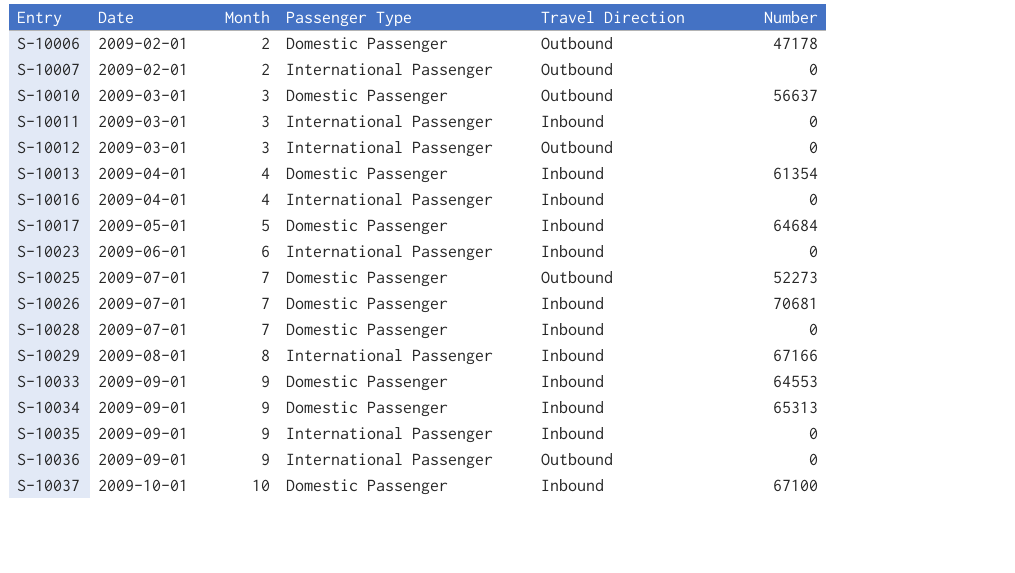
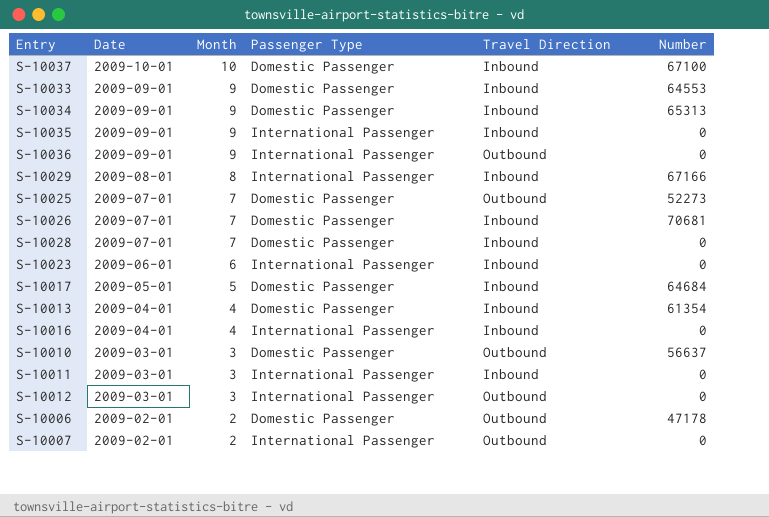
row order: Entry ascending -> Date descending

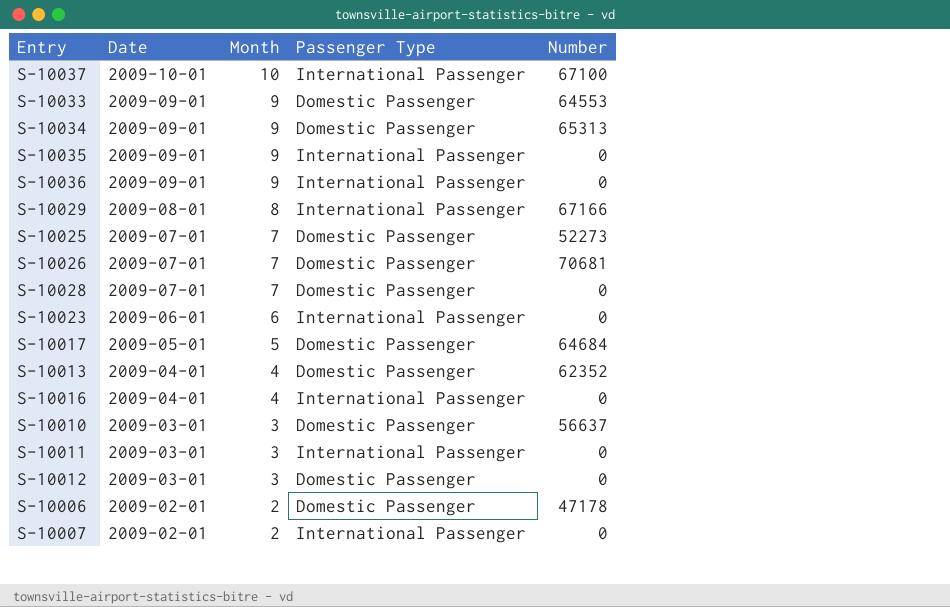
column Travel Direction | position: 5 -> none
S-10037 | Passenger Type: Domestic Passenger -> International Passenger
S-10013 | Number: 61354 -> 62352
S-10012 | Passenger Type: International Passenger -> Domestic Passenger

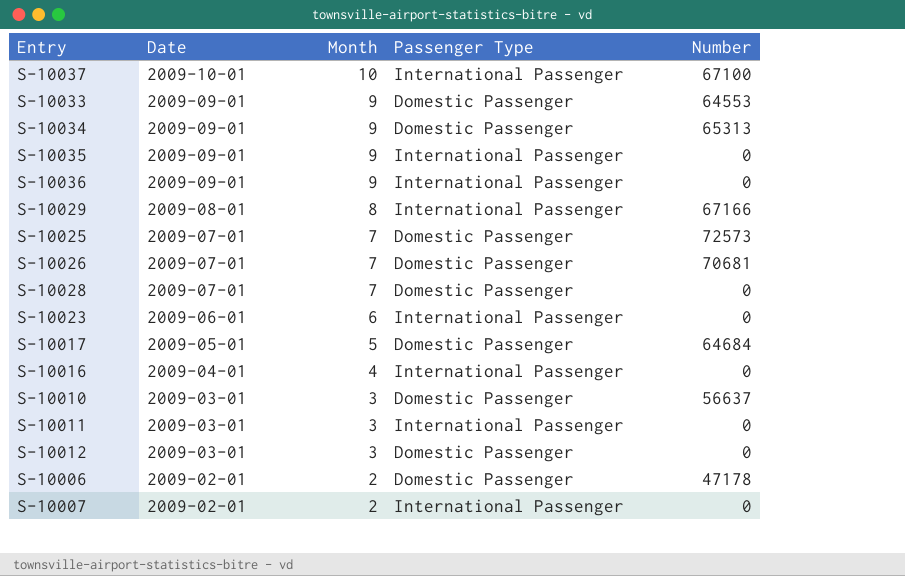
row S-10013: 2009-04-01 | 4 | Domestic Passenger | 62352 -> none
S-10025 | Number: 52273 -> 72573

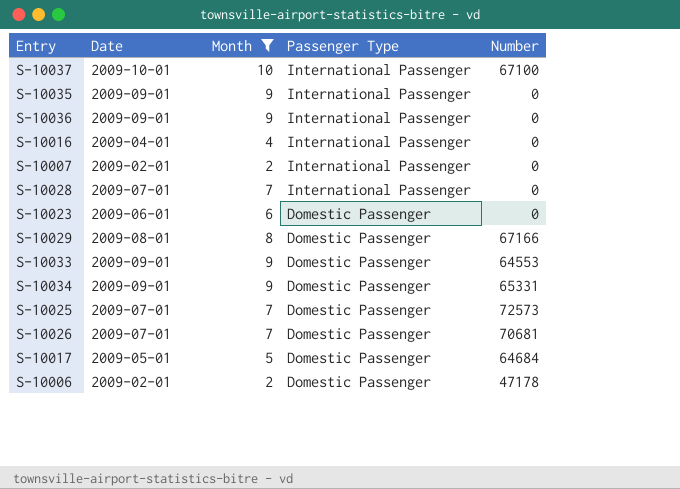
filter: none -> Month != 3
row order: Date descending -> Passenger Type descending
S-10028 | Passenger Type: Domestic Passenger -> International Passenger
S-10023 | Passenger Type: International Passenger -> Domestic Passenger
S-10029 | Passenger Type: International Passenger -> Domestic Passenger
S-10034 | Number: 65313 -> 65331

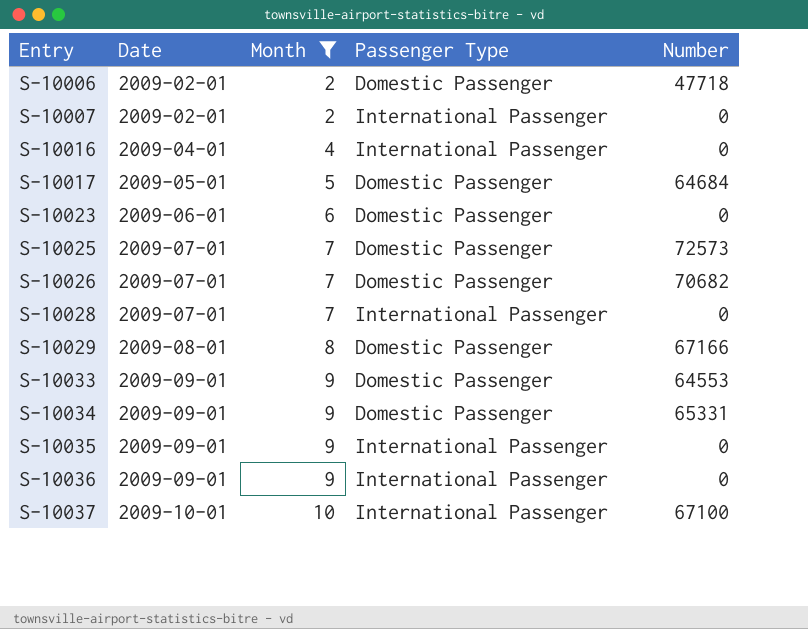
row order: Passenger Type descending -> Entry ascending
S-10006 | Number: 47178 -> 47718
S-10026 | Number: 70681 -> 70682

